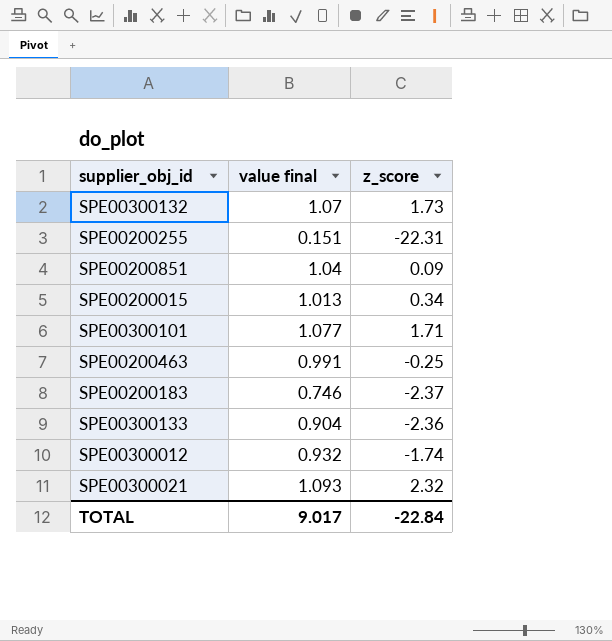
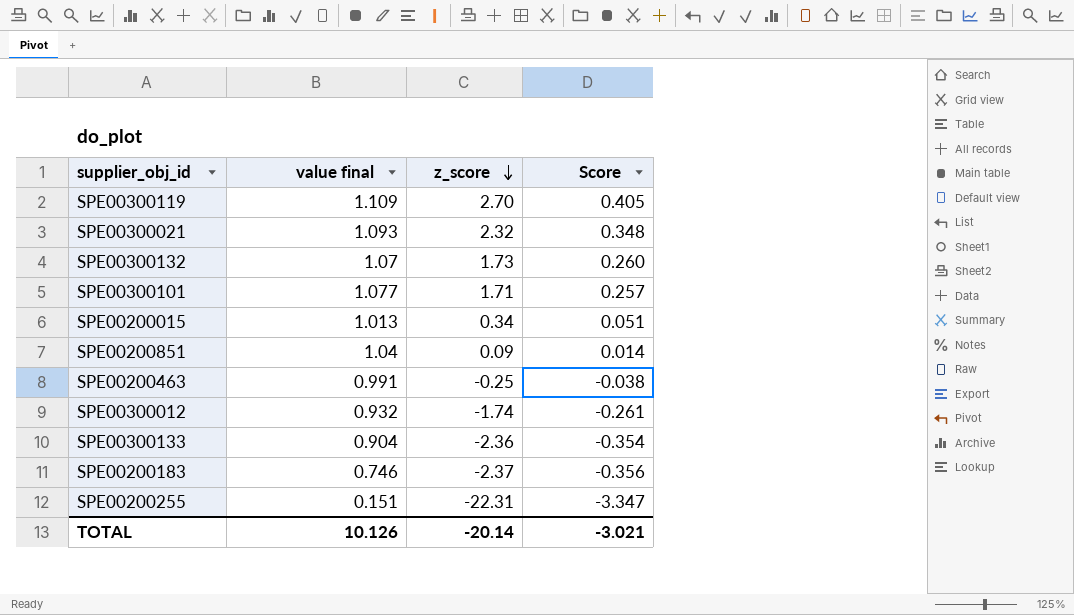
row order: none -> z_score descending
column Score | formula: none -> [z_score] * 0.15
row SPE00300119: none -> 1.109 | 2.70 | 0.405
TOTAL | value final: 9.017 -> 10.126
TOTAL | z_score: -22.84 -> -20.14

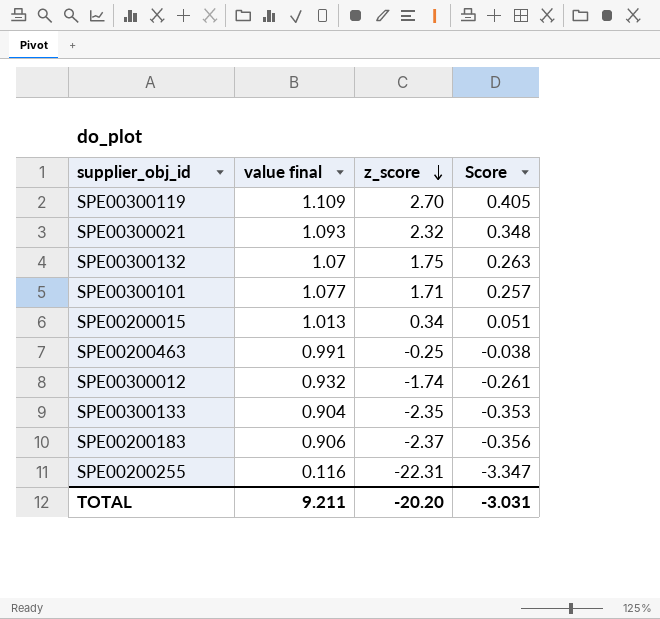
row SPE00200851: 1.04 | 0.09 | 0.014 -> none
SPE00300132 | z_score: 1.73 -> 1.75
SPE00300132 | Score: 0.260 -> 0.263
SPE00300133 | z_score: -2.36 -> -2.35
SPE00300133 | Score: -0.354 -> -0.353
SPE00200183 | value final: 0.746 -> 0.906
SPE00200255 | value final: 0.151 -> 0.116
TOTAL | value final: 10.126 -> 9.211
TOTAL | z_score: -20.14 -> -20.20
TOTAL | Score: -3.021 -> -3.031

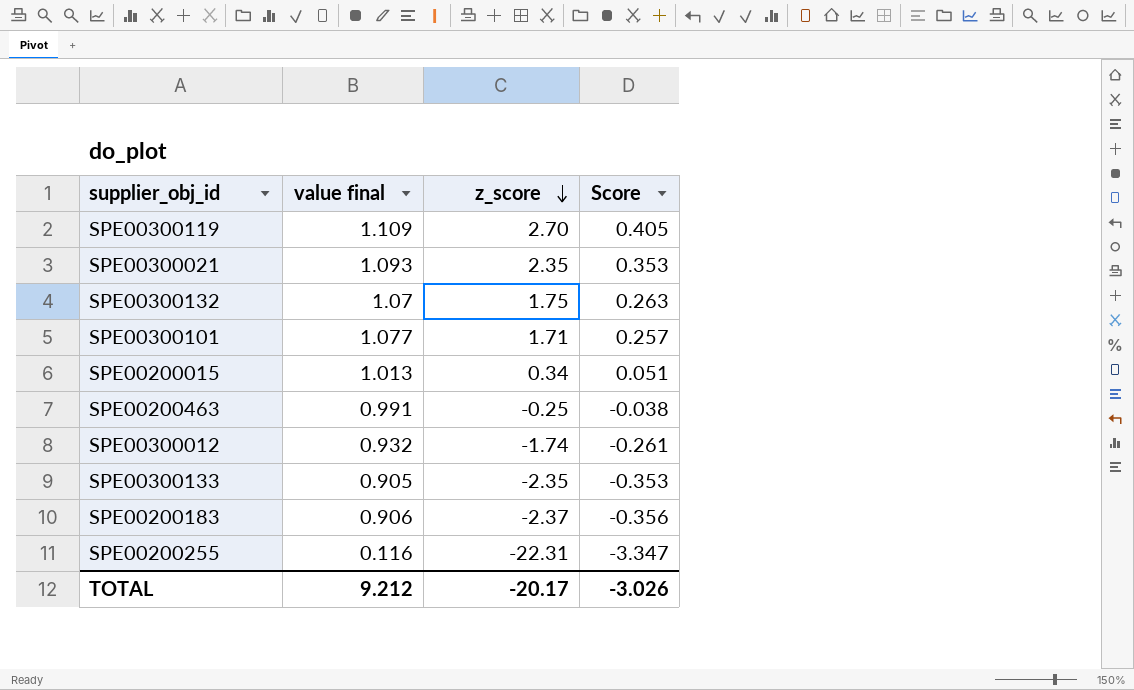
SPE00300021 | z_score: 2.32 -> 2.35
SPE00300021 | Score: 0.348 -> 0.353
SPE00300133 | value final: 0.904 -> 0.905
TOTAL | value final: 9.211 -> 9.212
TOTAL | z_score: -20.20 -> -20.17
TOTAL | Score: -3.031 -> -3.026

